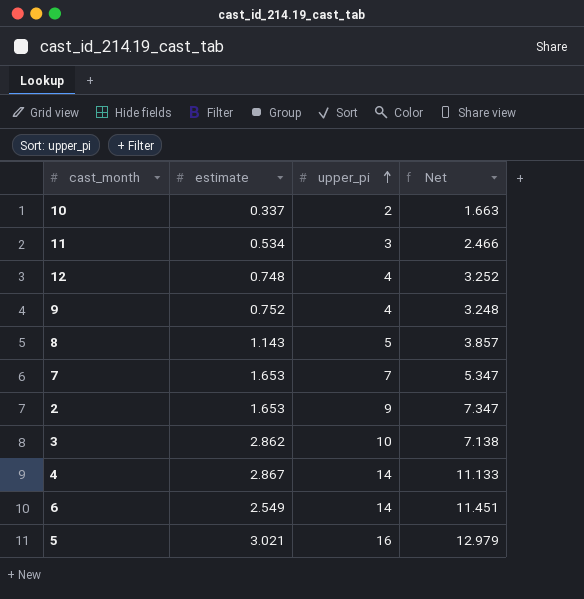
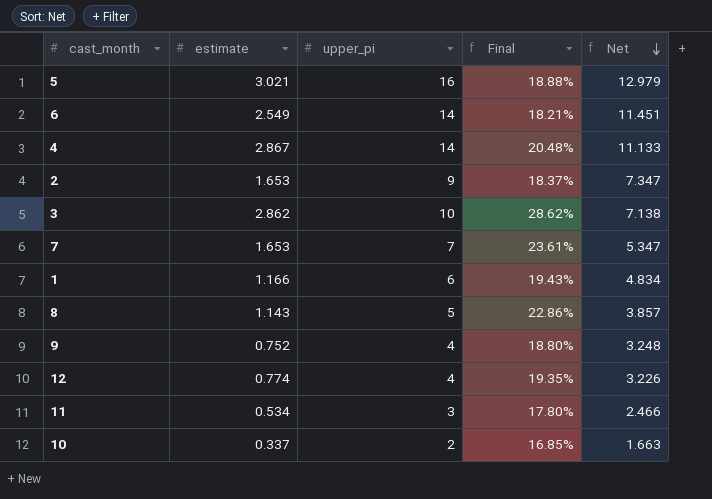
row order: upper_pi ascending -> Net descending
column Final | formula: none -> [estimate] / [upper_pi]
row 1: none -> 1.166 | 6 | 19.43% | 4.834
12 | estimate: 0.748 -> 0.774
12 | Net: 3.252 -> 3.226

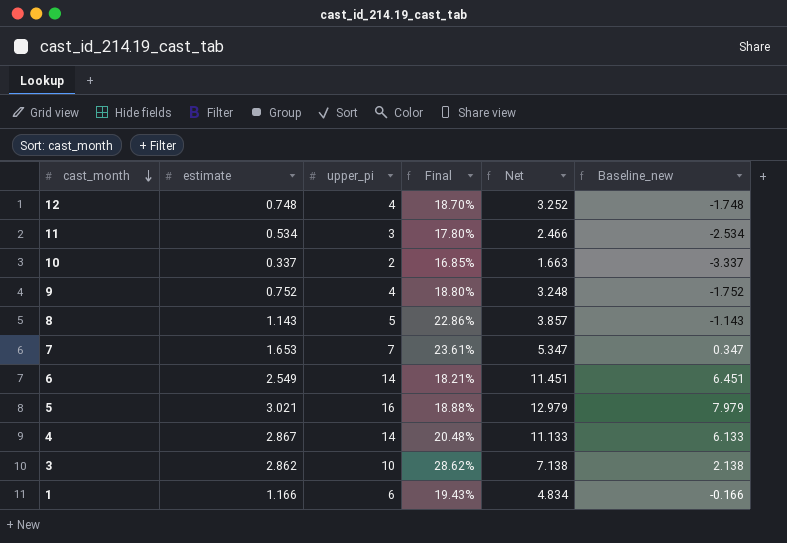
row order: Net descending -> cast_month descending
column Baseline_new | formula: none -> [Net] - 5
row 2: 1.653 | 9 | 18.37% | 7.347 -> none
12 | estimate: 0.774 -> 0.748
12 | Final: 19.35% -> 18.70%
12 | Net: 3.226 -> 3.252

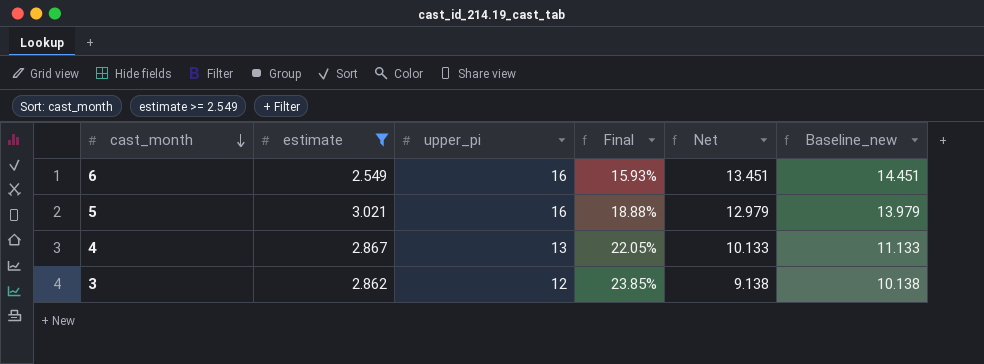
filter: none -> estimate >= 2.549
column Baseline_new | formula: [Net] - 5 -> [Net] + 1
6 | upper_pi: 14 -> 16
6 | Final: 18.21% -> 15.93%
6 | Net: 11.451 -> 13.451
4 | upper_pi: 14 -> 13
4 | Final: 20.48% -> 22.05%
4 | Net: 11.133 -> 10.133
3 | upper_pi: 10 -> 12
3 | Final: 28.62% -> 23.85%
3 | Net: 7.138 -> 9.138

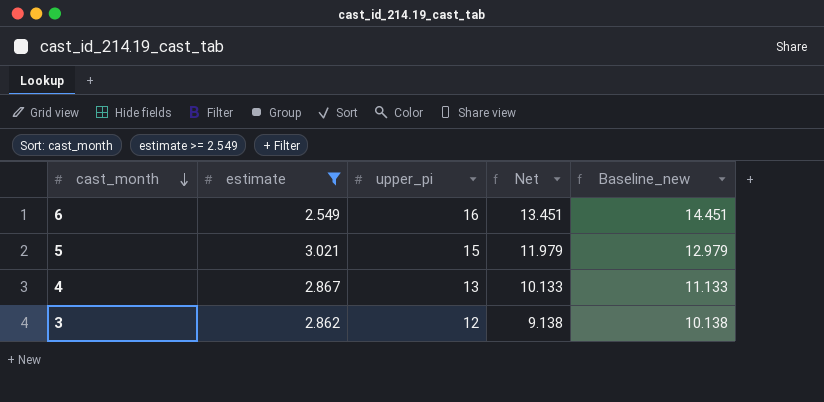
column Final | formula: [estimate] / [upper_pi] -> none
5 | upper_pi: 16 -> 15
5 | Net: 12.979 -> 11.979
5 | Baseline_new: 13.979 -> 12.979

